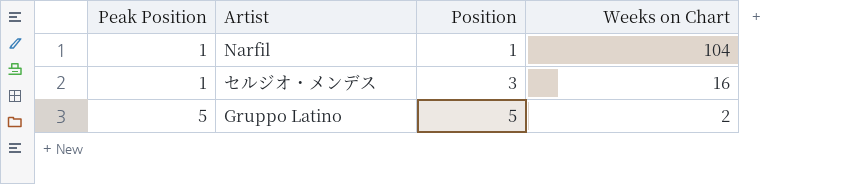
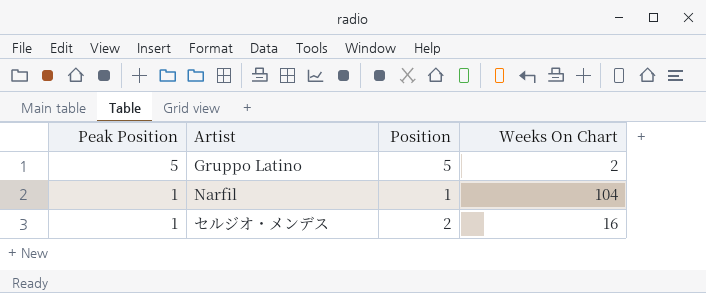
row order: Peak Position ascending -> Peak Position descending
column name: Weeks on Chart -> Weeks On Chart
セルジオ・メンデス | Position: 3 -> 2

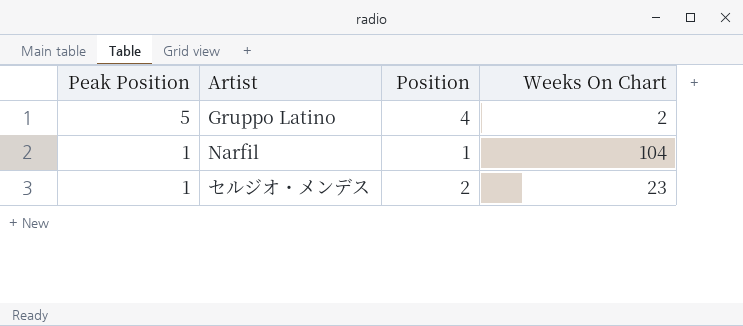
Gruppo Latino | Position: 5 -> 4
セルジオ・メンデス | Weeks On Chart: 16 -> 23

